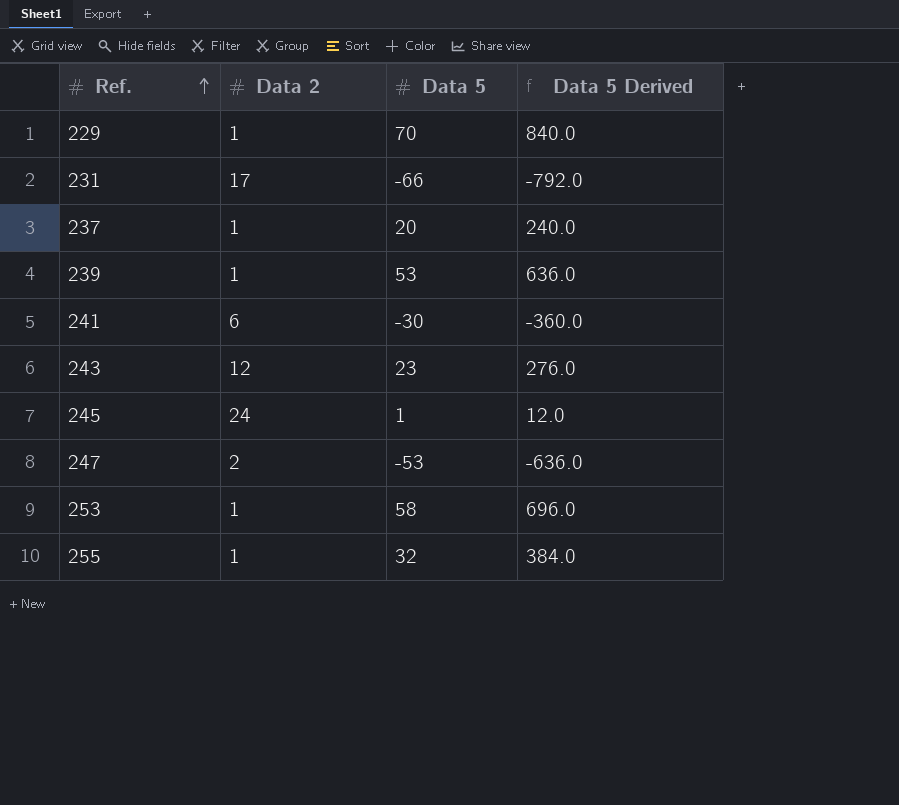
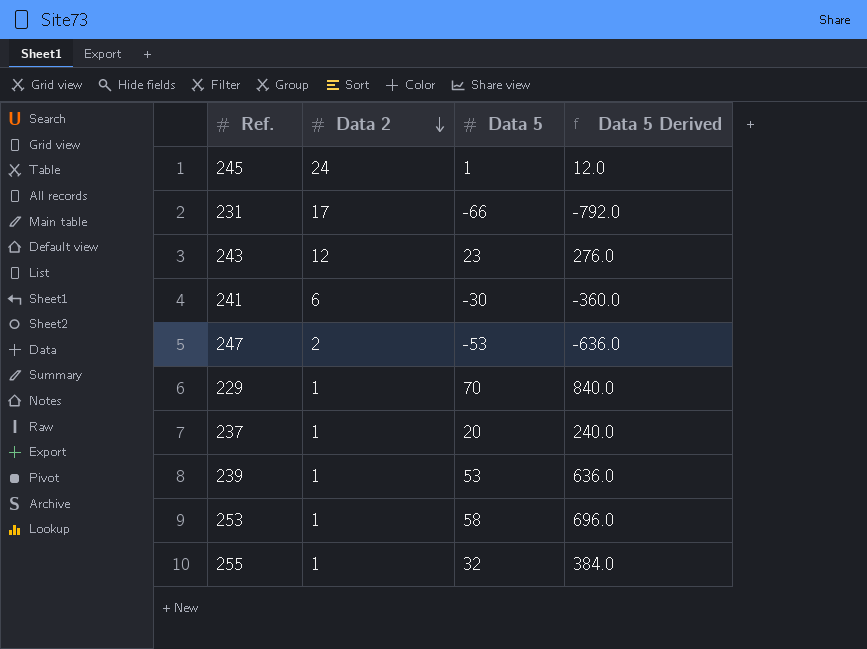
row order: Ref. ascending -> Data 2 descending

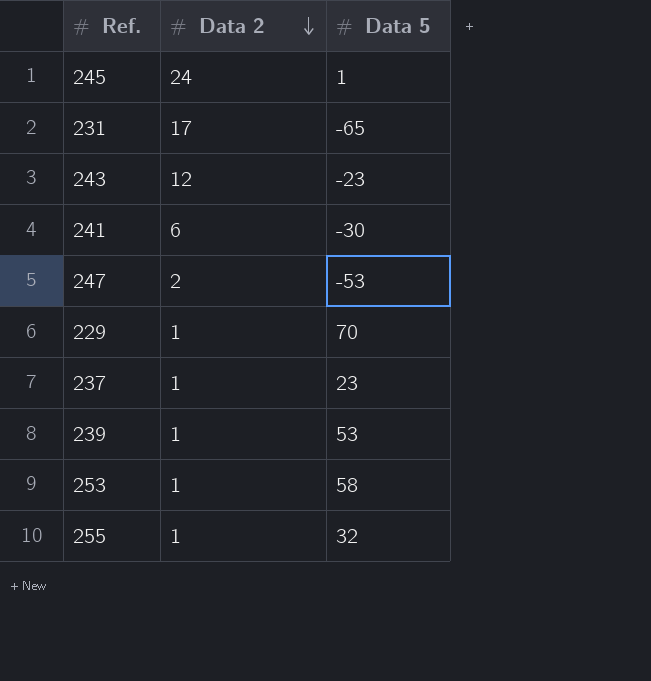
column Data 5 Derived | formula: [Data 5] * 12 -> none
231 | Data 5: -66 -> -65
243 | Data 5: 23 -> -23
237 | Data 5: 20 -> 23

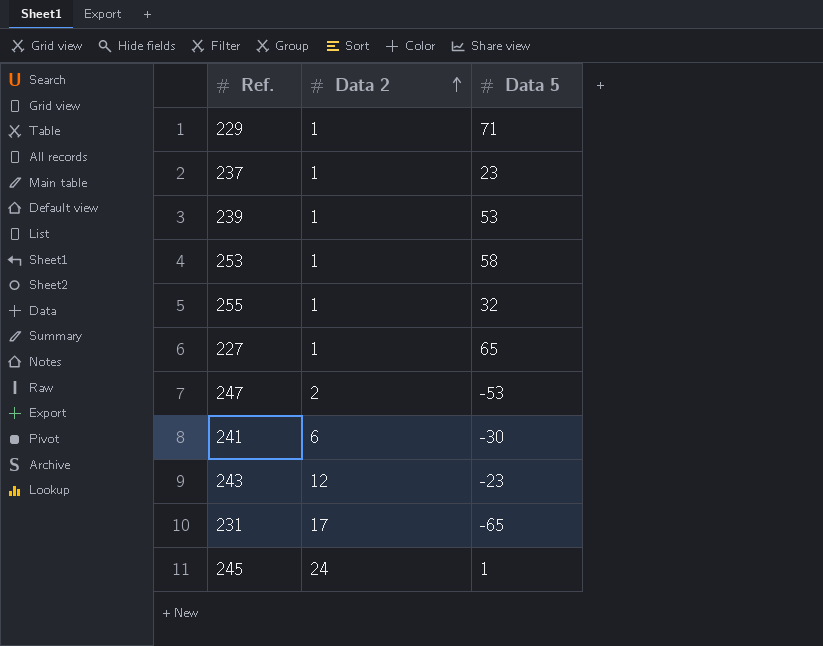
row order: Data 2 descending -> Data 2 ascending
229 | Data 5: 70 -> 71
row 227: none -> 1 | 65

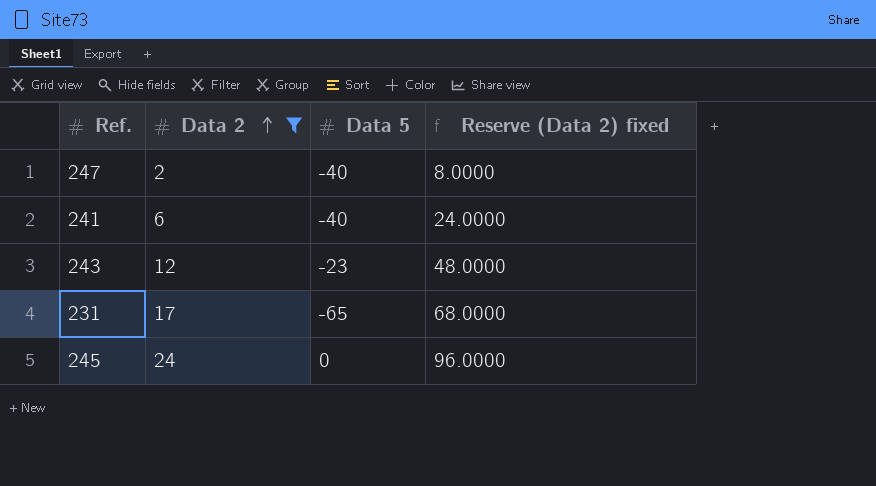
filter: none -> Data 2 != 1
column Reserve (Data 2) fixed | formula: none -> [Data 2] * 4
247 | Data 5: -53 -> -40
241 | Data 5: -30 -> -40
245 | Data 5: 1 -> 0

